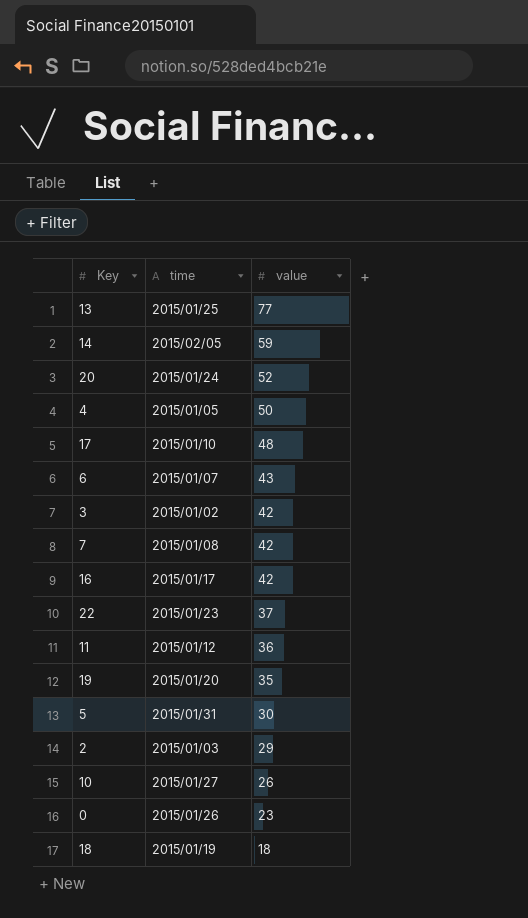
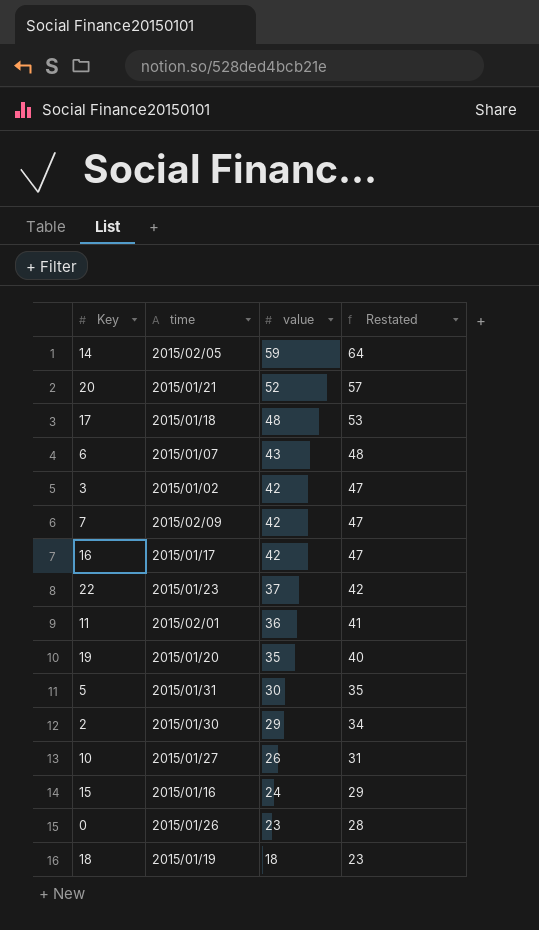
column Restated | formula: none -> [value] + 5
row 13: 2015/01/25 | 77 -> none
row 4: 2015/01/05 | 50 -> none
20 | time: 2015/01/24 -> 2015/01/21
17 | time: 2015/01/10 -> 2015/01/18
7 | time: 2015/01/08 -> 2015/02/09
11 | time: 2015/01/12 -> 2015/02/01
2 | time: 2015/01/03 -> 2015/01/30
row 15: none -> 2015/01/16 | 24 | 29

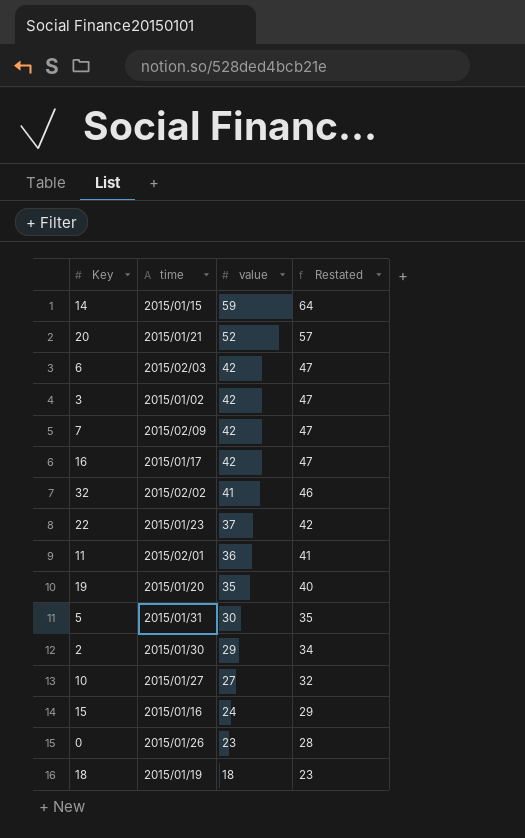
row 17: 2015/01/18 | 48 | 53 -> none
14 | time: 2015/02/05 -> 2015/01/15
6 | time: 2015/01/07 -> 2015/02/03
6 | value: 43 -> 42
6 | Restated: 48 -> 47
row 32: none -> 2015/02/02 | 41 | 46
10 | value: 26 -> 27
10 | Restated: 31 -> 32

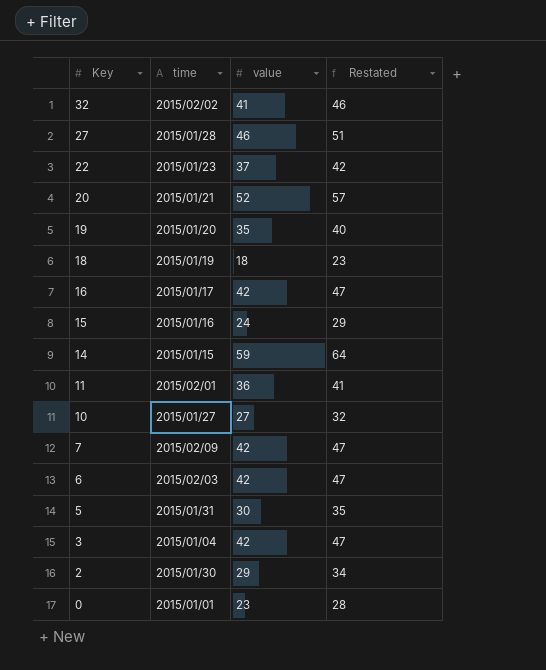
row order: value descending -> Key descending
row 27: none -> 2015/01/28 | 46 | 51
3 | time: 2015/01/02 -> 2015/01/04
0 | time: 2015/01/26 -> 2015/01/01

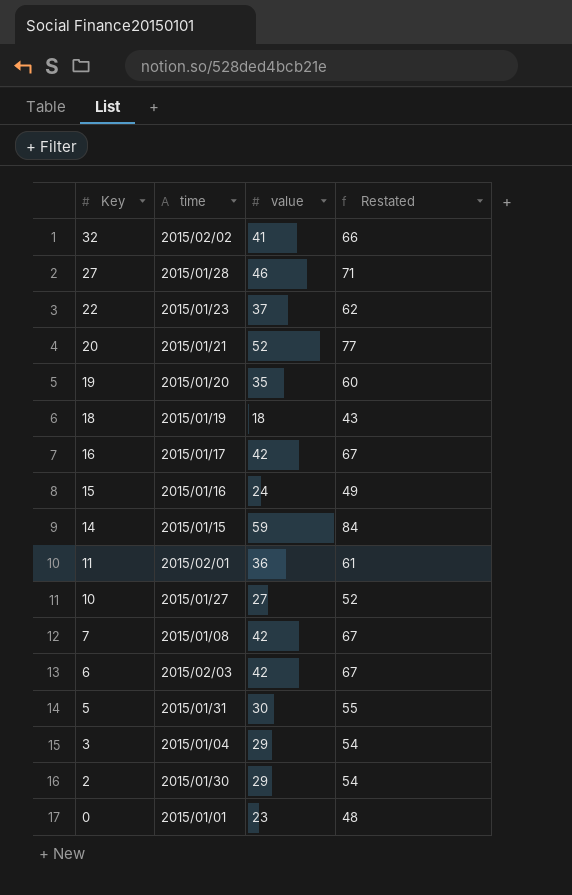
column Restated | formula: [value] + 5 -> [value] + 25
7 | time: 2015/02/09 -> 2015/01/08
3 | value: 42 -> 29

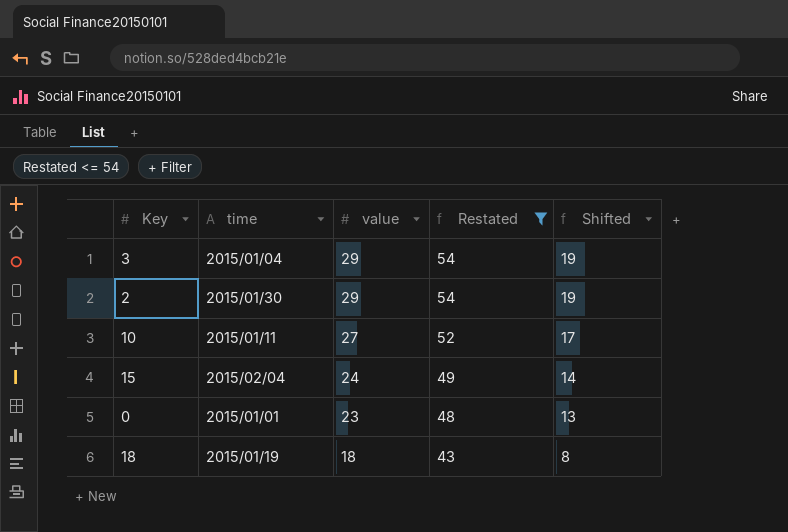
filter: none -> Restated <= 54
row order: Key descending -> value descending
column Shifted | formula: none -> [value] - 10
10 | time: 2015/01/27 -> 2015/01/11
15 | time: 2015/01/16 -> 2015/02/04

